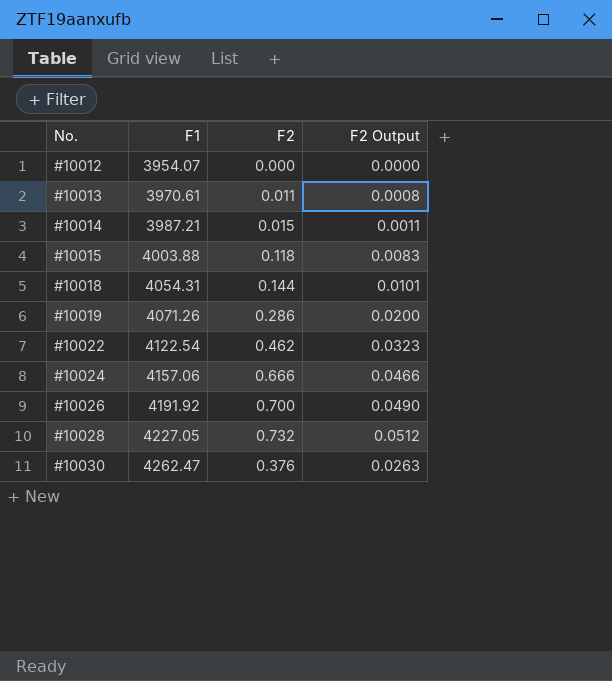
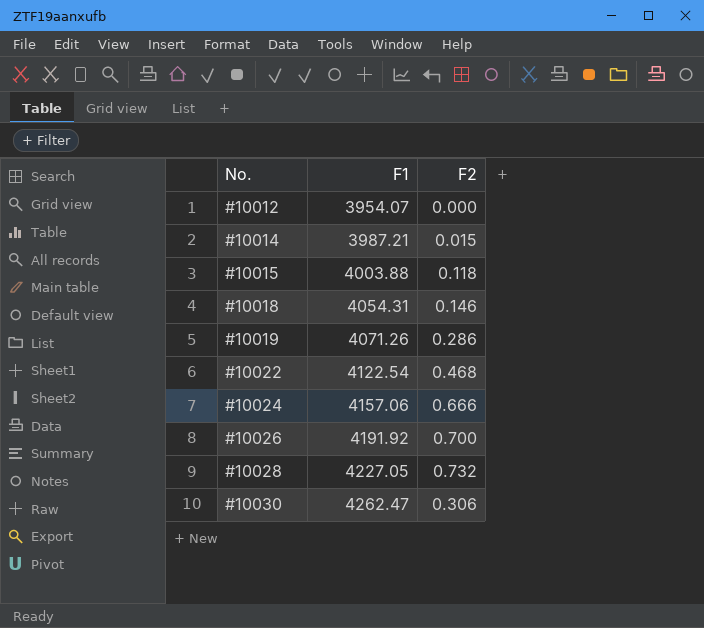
column F2 Output | formula: [F2] * 0.07 -> none
row #10013: 3970.61 | 0.011 | 0.0008 -> none
#10018 | F2: 0.144 -> 0.146
#10022 | F2: 0.462 -> 0.468
#10030 | F2: 0.376 -> 0.306

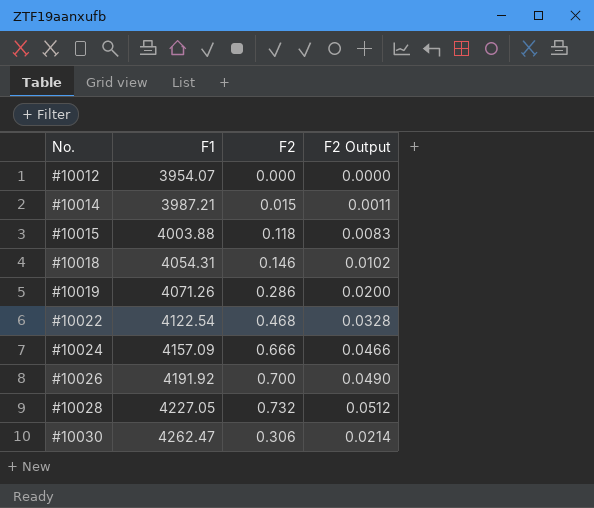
column F2 Output | formula: none -> [F2] * 0.07
#10024 | F1: 4157.06 -> 4157.09

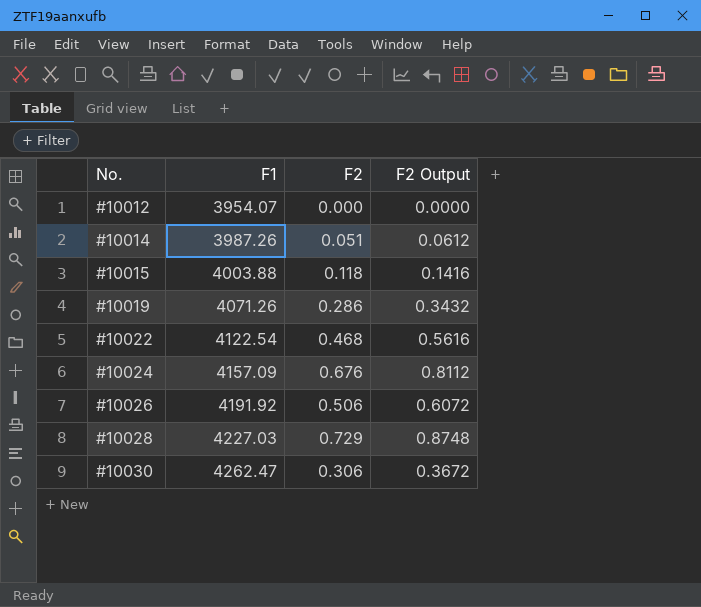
column F2 Output | formula: [F2] * 0.07 -> [F2] * 1.2
row #10018: 4054.31 | 0.146 | 0.0102 -> none
#10014 | F1: 3987.21 -> 3987.26
#10014 | F2: 0.015 -> 0.051
#10024 | F2: 0.666 -> 0.676
#10026 | F2: 0.700 -> 0.506
#10028 | F1: 4227.05 -> 4227.03
#10028 | F2: 0.732 -> 0.729

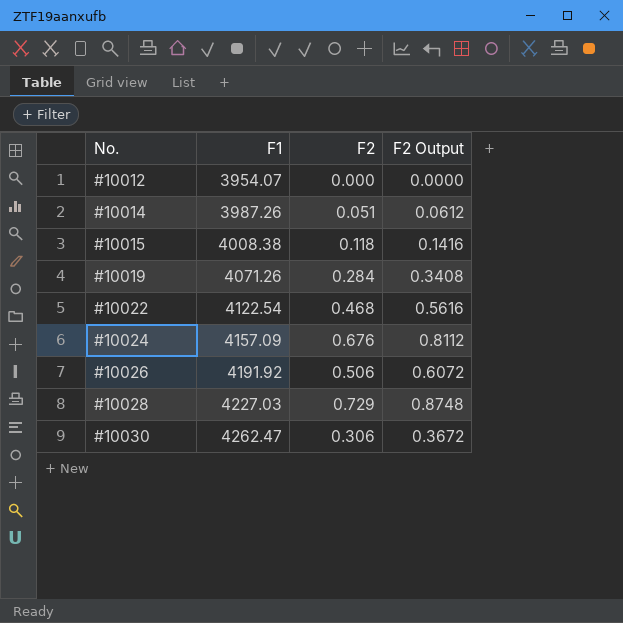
#10015 | F1: 4003.88 -> 4008.38
#10019 | F2: 0.286 -> 0.284
#10019 | F2 Output: 0.3432 -> 0.3408

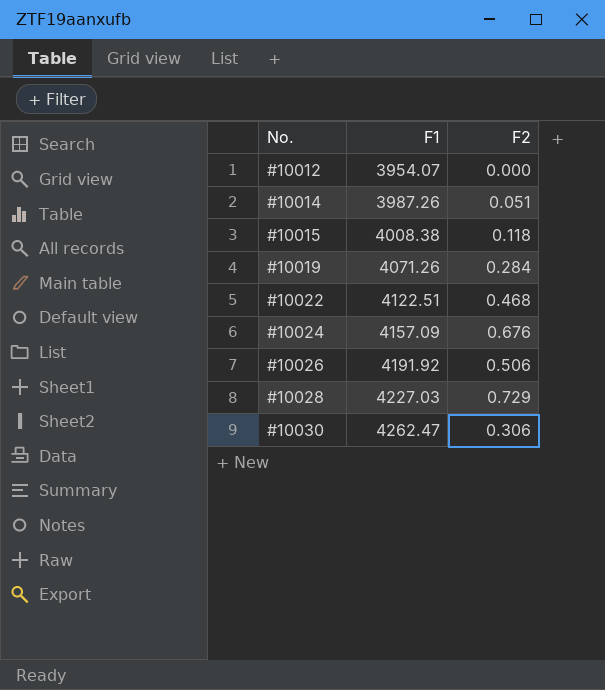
column F2 Output | formula: [F2] * 1.2 -> none
#10022 | F1: 4122.54 -> 4122.51

